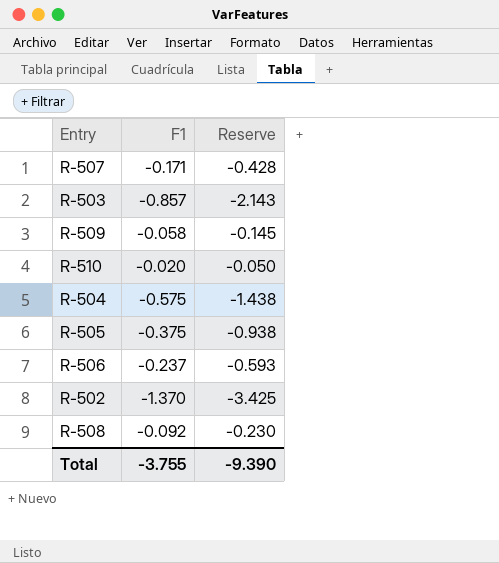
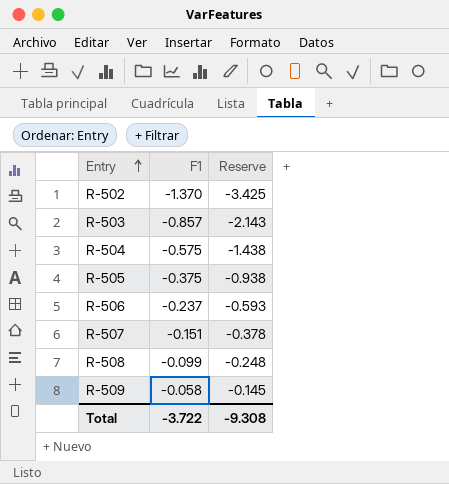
row order: none -> Entry ascending
row R-510: -0.020 | -0.050 -> none
R-507 | F1: -0.171 -> -0.151
R-507 | Reserve: -0.428 -> -0.378
R-508 | F1: -0.092 -> -0.099
R-508 | Reserve: -0.230 -> -0.248
Total | F1: -3.755 -> -3.722
Total | Reserve: -9.390 -> -9.308

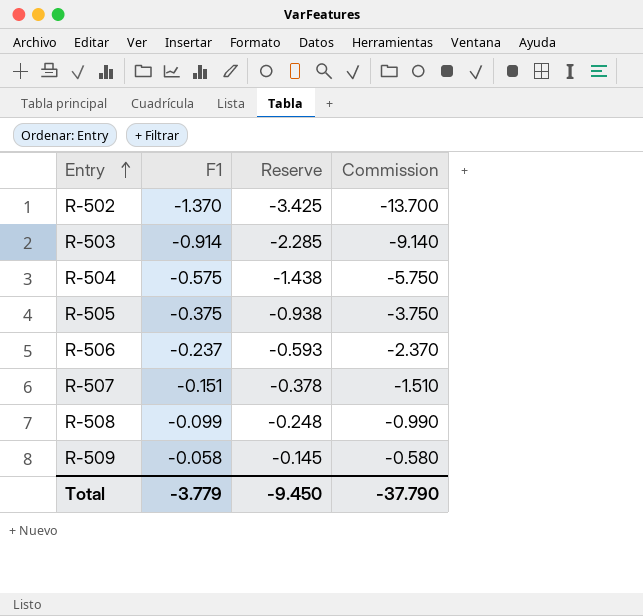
column Commission | formula: none -> [F1] * 10
R-503 | F1: -0.857 -> -0.914
R-503 | Reserve: -2.143 -> -2.285
Total | F1: -3.722 -> -3.779
Total | Reserve: -9.308 -> -9.450

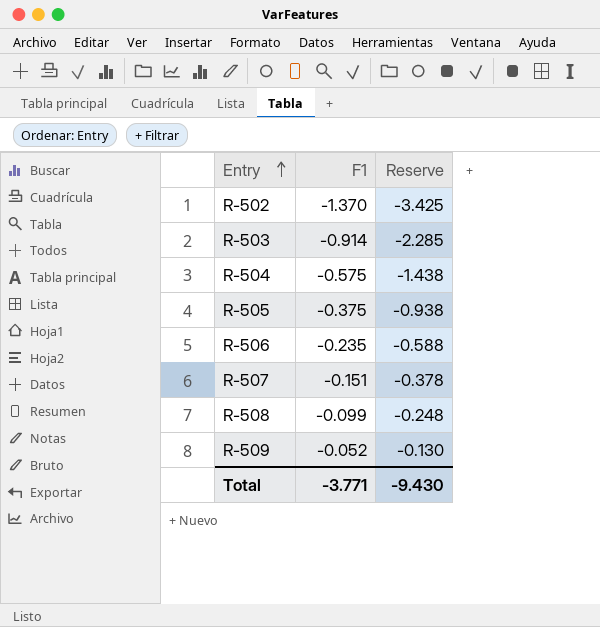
column Commission | formula: [F1] * 10 -> none
R-506 | F1: -0.237 -> -0.235
R-506 | Reserve: -0.593 -> -0.588
R-509 | F1: -0.058 -> -0.052
R-509 | Reserve: -0.145 -> -0.130
Total | F1: -3.779 -> -3.771
Total | Reserve: -9.450 -> -9.430

